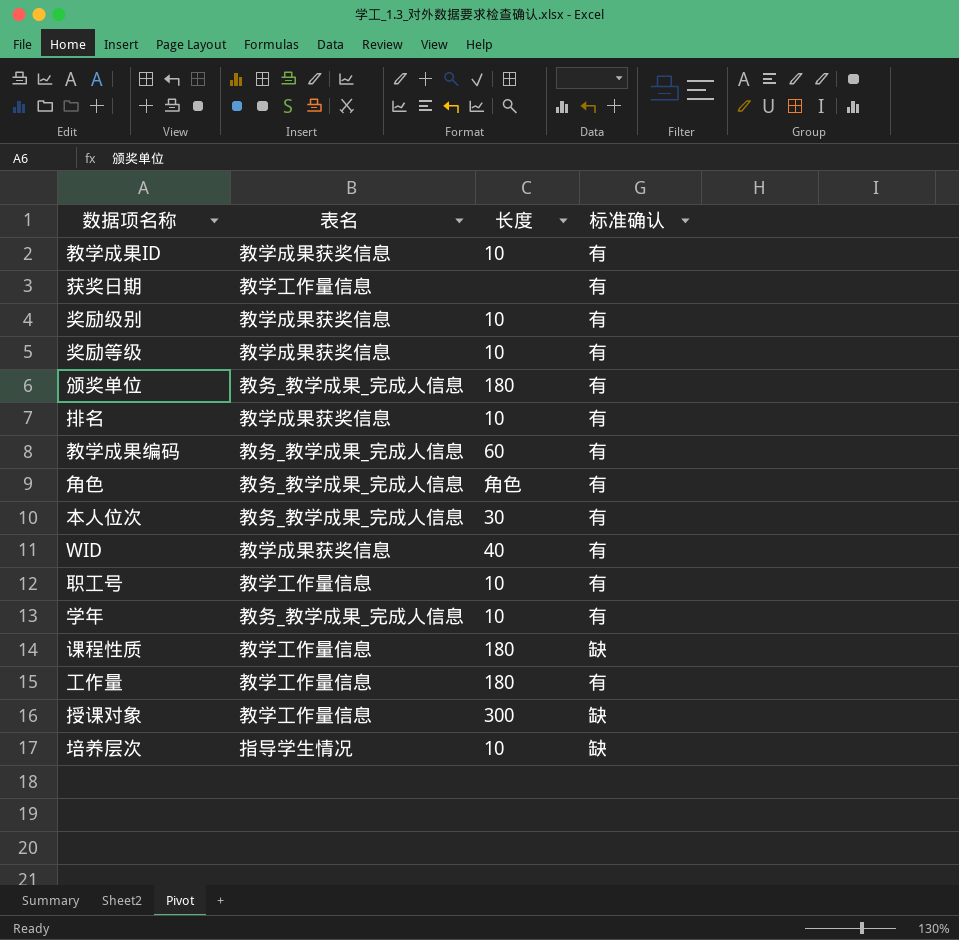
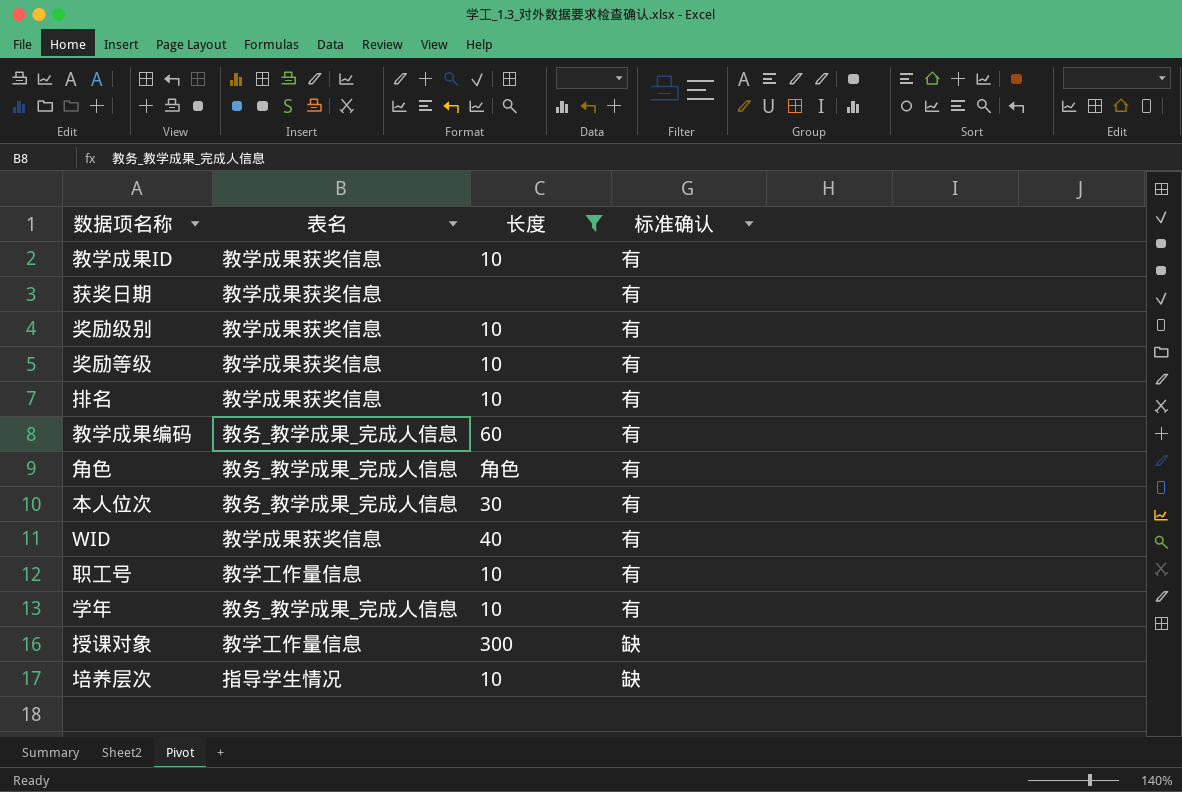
filter: none -> 长度 != 180
获奖日期 | 表名: 教学工作量信息 -> 教学成果获奖信息

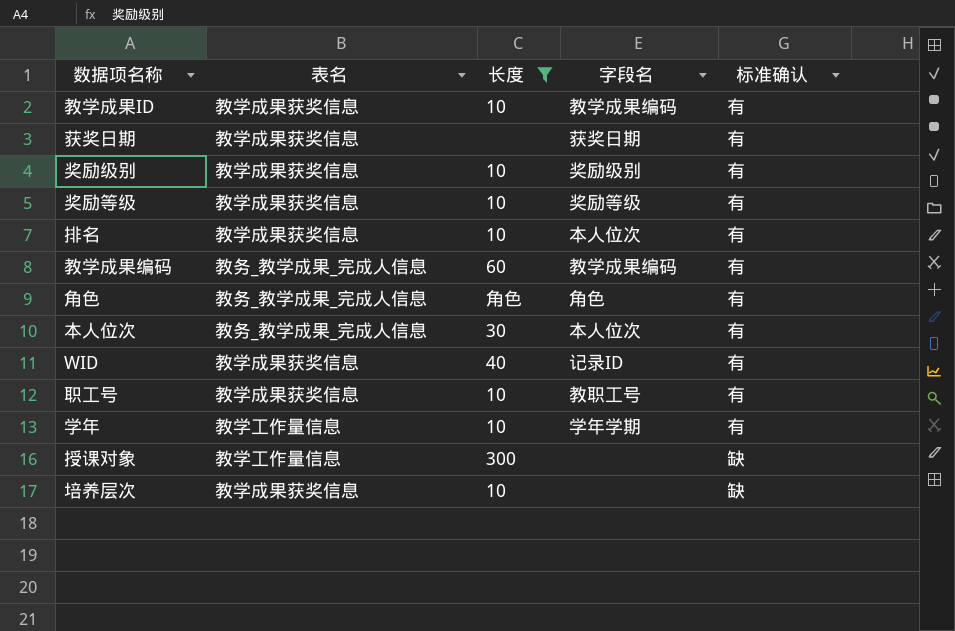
column 字段名 | position: none -> 4
职工号 | 表名: 教学工作量信息 -> 教学成果获奖信息
学年 | 表名: 教务_教学成果_完成人信息 -> 教学工作量信息
培养层次 | 表名: 指导学生情况 -> 教学成果获奖信息

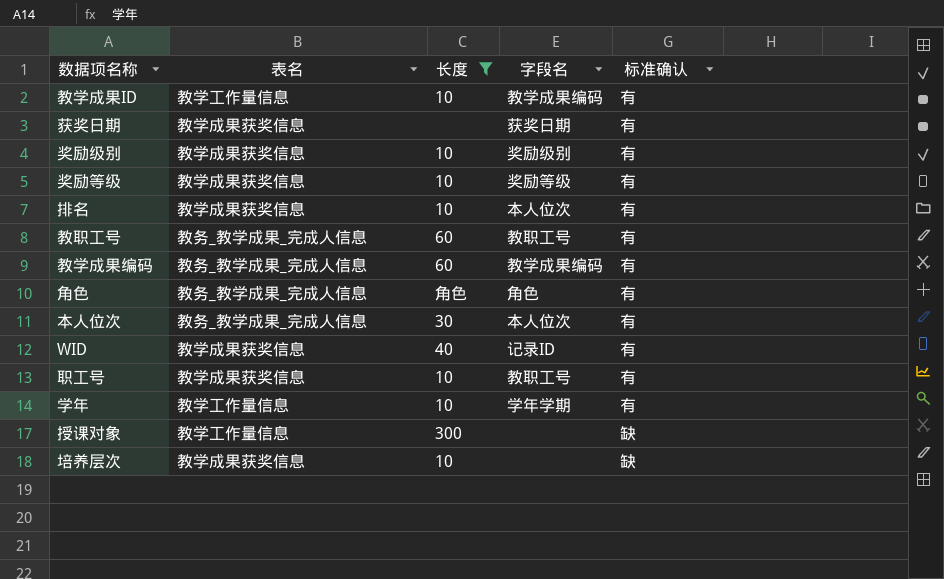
教学成果ID | 表名: 教学成果获奖信息 -> 教学工作量信息
row 教职工号: none -> 教务_教学成果_完成人信息 | 60 | 教职工号 | 有

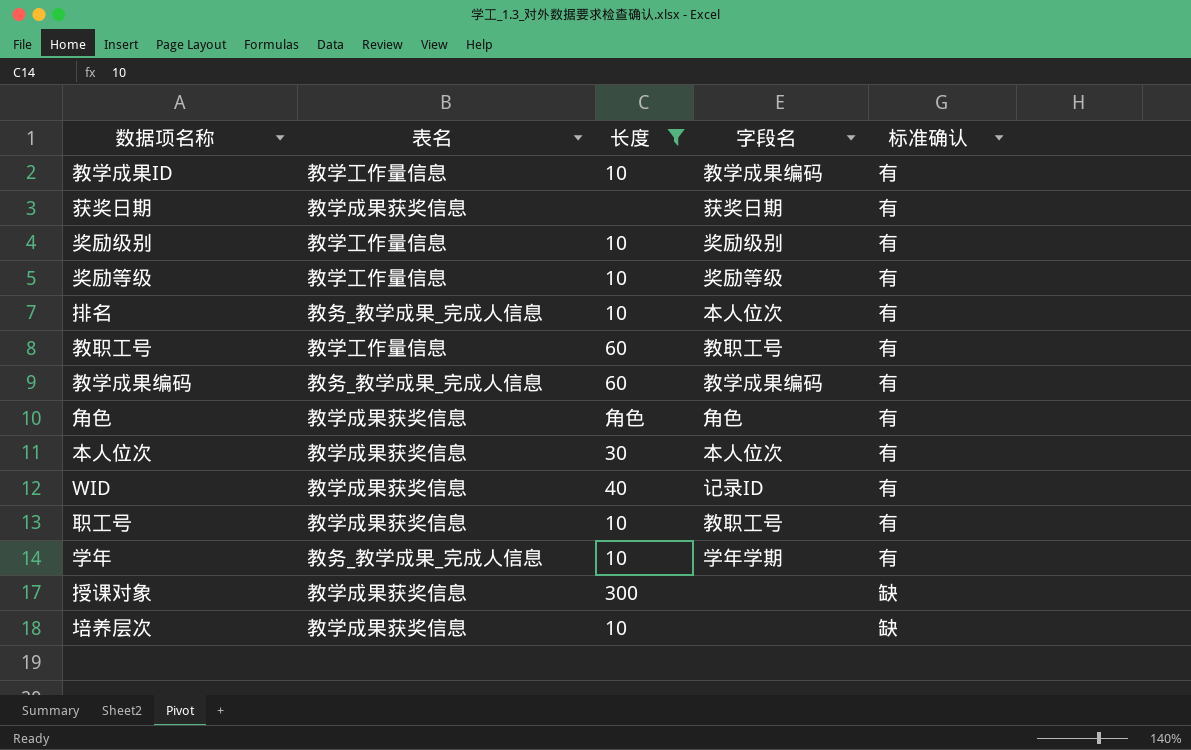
奖励级别 | 表名: 教学成果获奖信息 -> 教学工作量信息
奖励等级 | 表名: 教学成果获奖信息 -> 教学工作量信息
排名 | 表名: 教学成果获奖信息 -> 教务_教学成果_完成人信息
教职工号 | 表名: 教务_教学成果_完成人信息 -> 教学工作量信息
角色 | 表名: 教务_教学成果_完成人信息 -> 教学成果获奖信息
本人位次 | 表名: 教务_教学成果_完成人信息 -> 教学成果获奖信息
学年 | 表名: 教学工作量信息 -> 教务_教学成果_完成人信息
授课对象 | 表名: 教学工作量信息 -> 教学成果获奖信息

